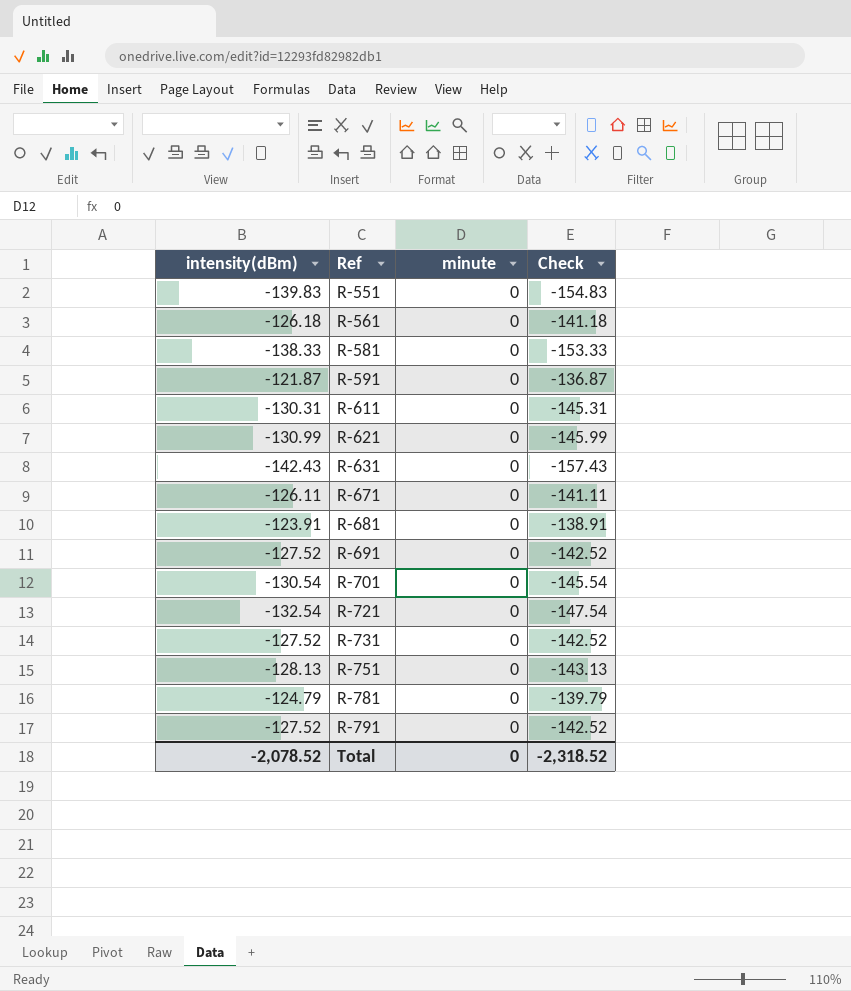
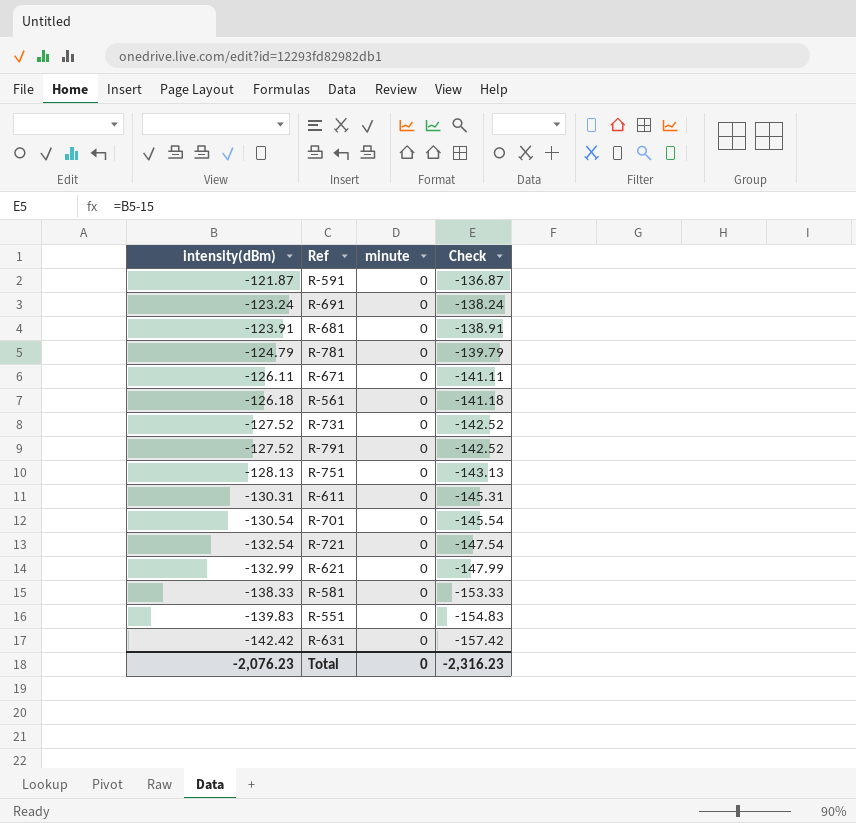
row order: Ref ascending -> intensity(dBm) descending
R-691 | intensity(dBm): -127.52 -> -123.24
R-691 | Check: -142.52 -> -138.24
R-621 | intensity(dBm): -130.99 -> -132.99
R-621 | Check: -145.99 -> -147.99
R-631 | intensity(dBm): -142.43 -> -142.42
R-631 | Check: -157.43 -> -157.42
Total | intensity(dBm): -2,078.52 -> -2,076.23
Total | Check: -2,318.52 -> -2,316.23

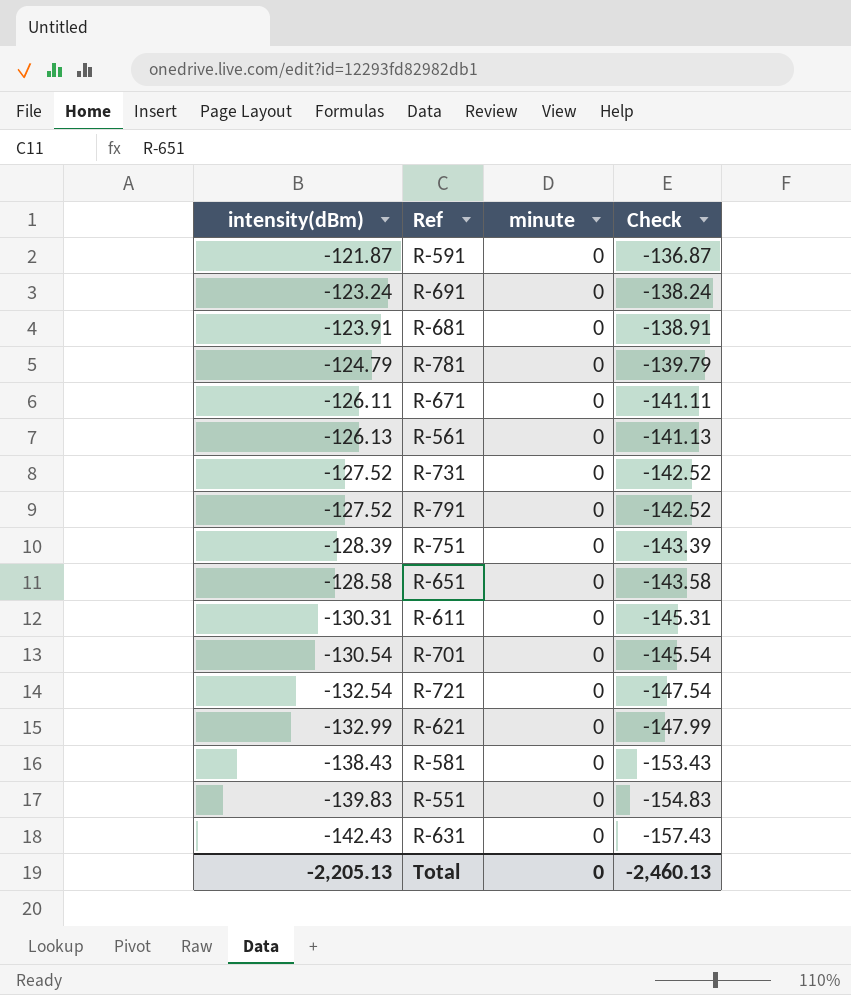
R-561 | intensity(dBm): -126.18 -> -126.13
R-561 | Check: -141.18 -> -141.13
R-751 | intensity(dBm): -128.13 -> -128.39
R-751 | Check: -143.13 -> -143.39
row R-651: none -> -128.58 | 0 | -143.58
R-581 | intensity(dBm): -138.33 -> -138.43
R-581 | Check: -153.33 -> -153.43
R-631 | intensity(dBm): -142.42 -> -142.43
R-631 | Check: -157.42 -> -157.43
Total | intensity(dBm): -2,076.23 -> -2,205.13
Total | Check: -2,316.23 -> -2,460.13

